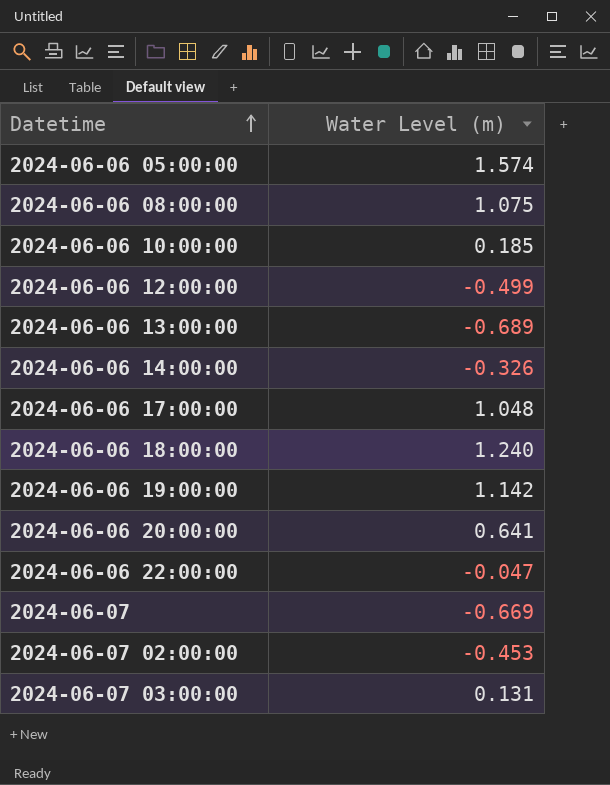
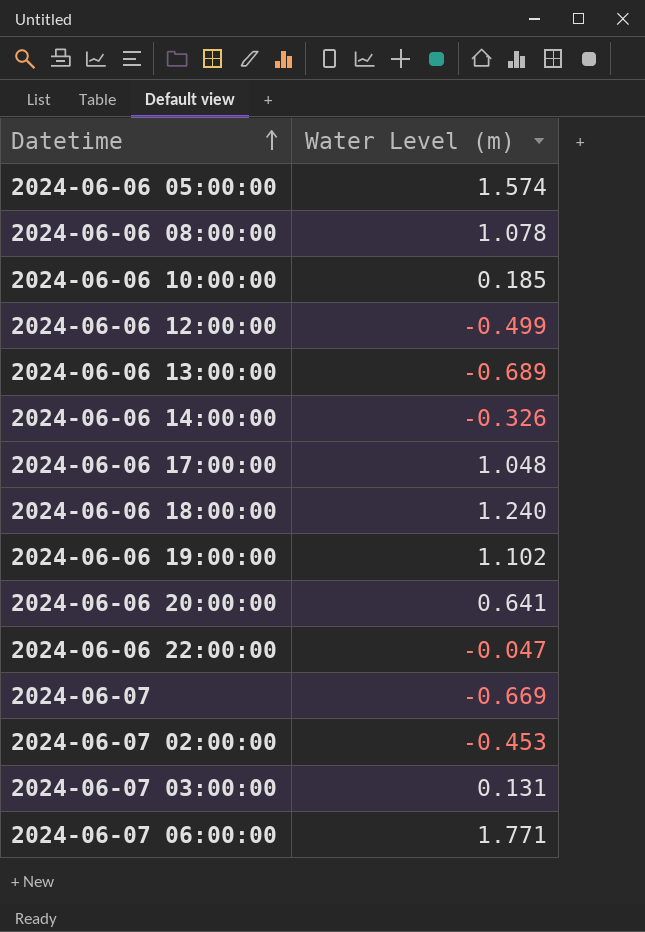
2024-06-06 08:00:00 | Water Level (m): 1.075 -> 1.078
2024-06-06 19:00:00 | Water Level (m): 1.142 -> 1.102
row 2024-06-07 06:00:00: none -> 1.771

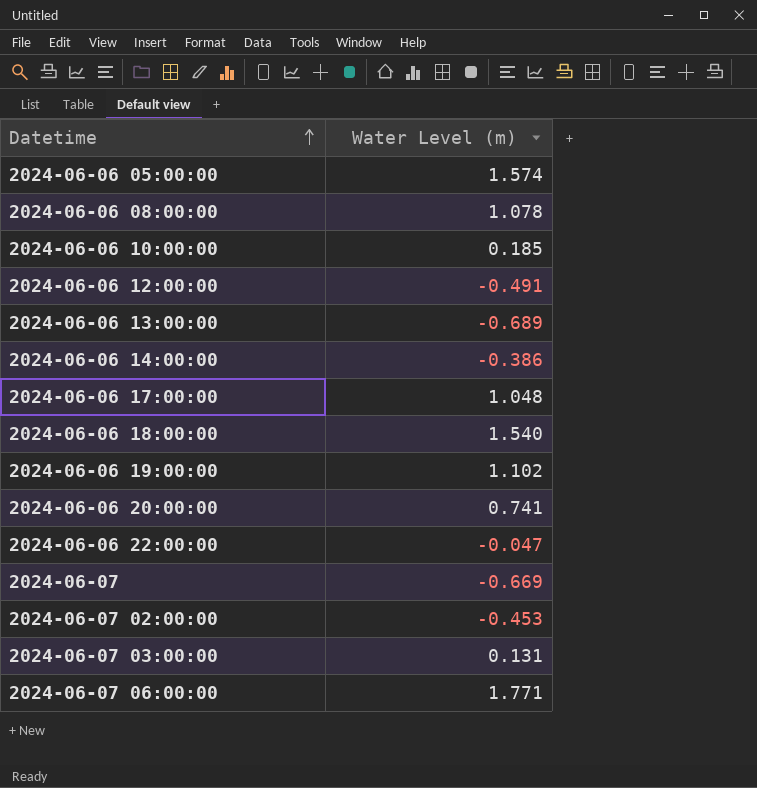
2024-06-06 12:00:00 | Water Level (m): -0.499 -> -0.491
2024-06-06 14:00:00 | Water Level (m): -0.326 -> -0.386
2024-06-06 18:00:00 | Water Level (m): 1.240 -> 1.540
2024-06-06 20:00:00 | Water Level (m): 0.641 -> 0.741

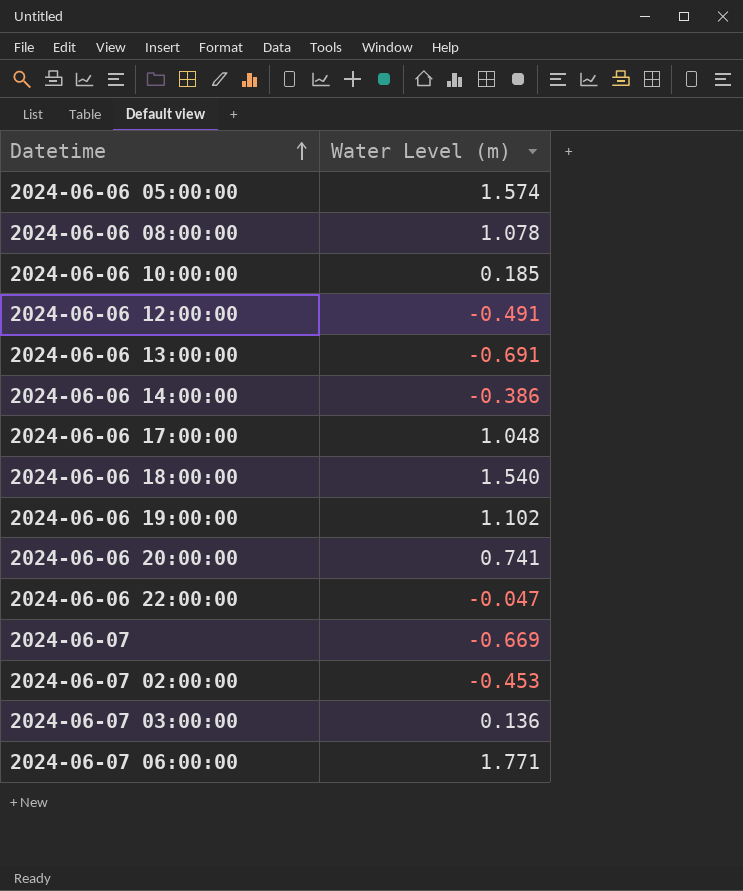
2024-06-06 13:00:00 | Water Level (m): -0.689 -> -0.691
2024-06-07 03:00:00 | Water Level (m): 0.131 -> 0.136

